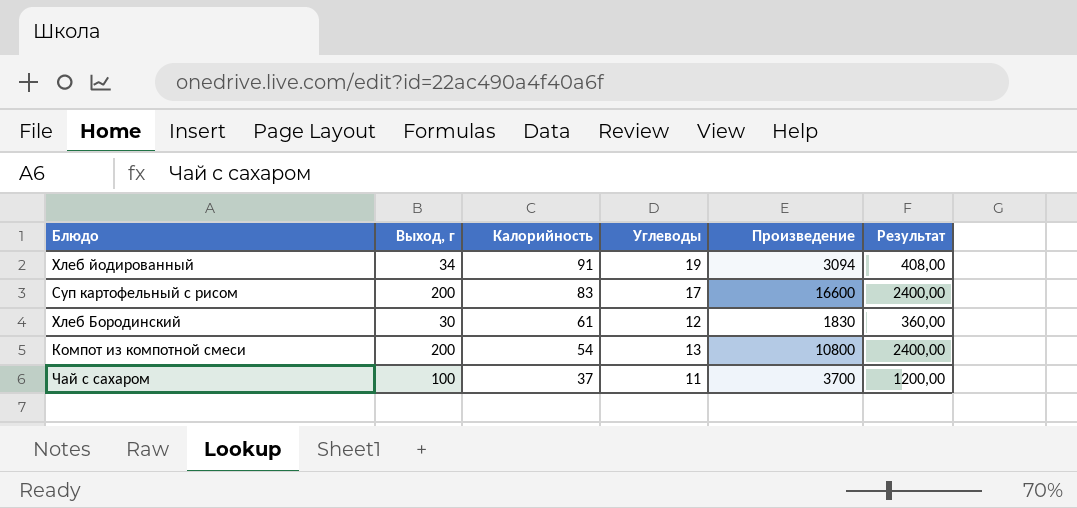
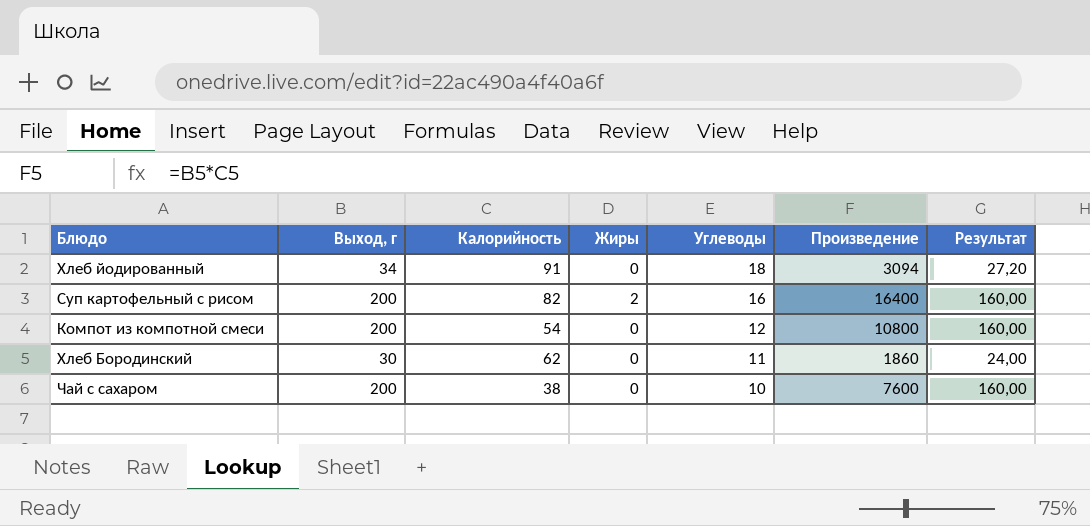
row order: Калорийность descending -> Углеводы descending
column Жиры | position: none -> 4
column Результат | formula: [Выход, г] * 12 -> [Выход, г] * 0,8
Хлеб йодированный | Углеводы: 19 -> 18
Суп картофельный с рисом | Калорийность: 83 -> 82
Суп картофельный с рисом | Углеводы: 17 -> 16
Суп картофельный с рисом | Произведение: 16600 -> 16400
Компот из компотной смеси | Углеводы: 13 -> 12
Хлеб Бородинский | Калорийность: 61 -> 62
Хлеб Бородинский | Углеводы: 12 -> 11
Хлеб Бородинский | Произведение: 1830 -> 1860
Чай с сахаром | Выход, г: 100 -> 200
Чай с сахаром | Калорийность: 37 -> 38
Чай с сахаром | Углеводы: 11 -> 10
Чай с сахаром | Произведение: 3700 -> 7600

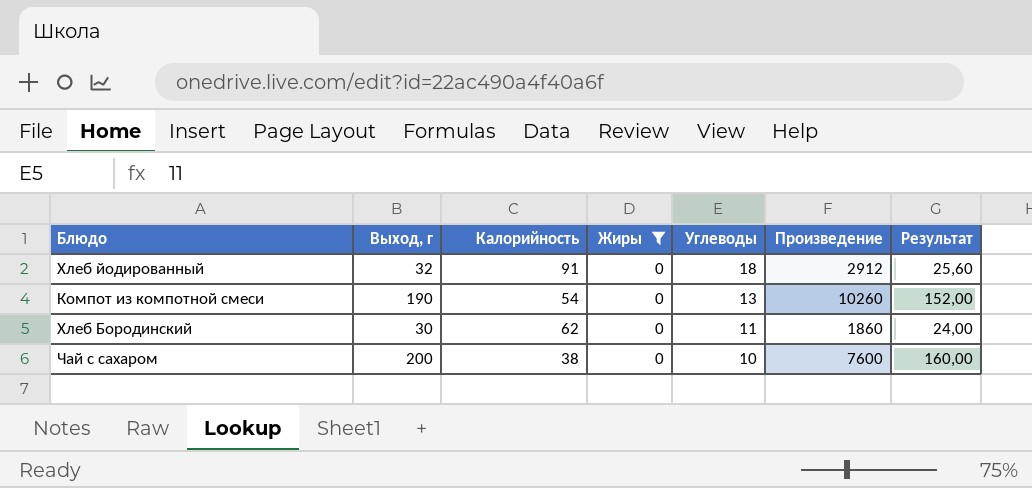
filter: none -> Жиры = 0
Хлеб йодированный | Выход, г: 34 -> 32
Хлеб йодированный | Произведение: 3094 -> 2912
Хлеб йодированный | Результат: 27,20 -> 25,60
Компот из компотной смеси | Выход, г: 200 -> 190
Компот из компотной смеси | Углеводы: 12 -> 13
Компот из компотной смеси | Произведение: 10800 -> 10260
Компот из компотной смеси | Результат: 160,00 -> 152,00

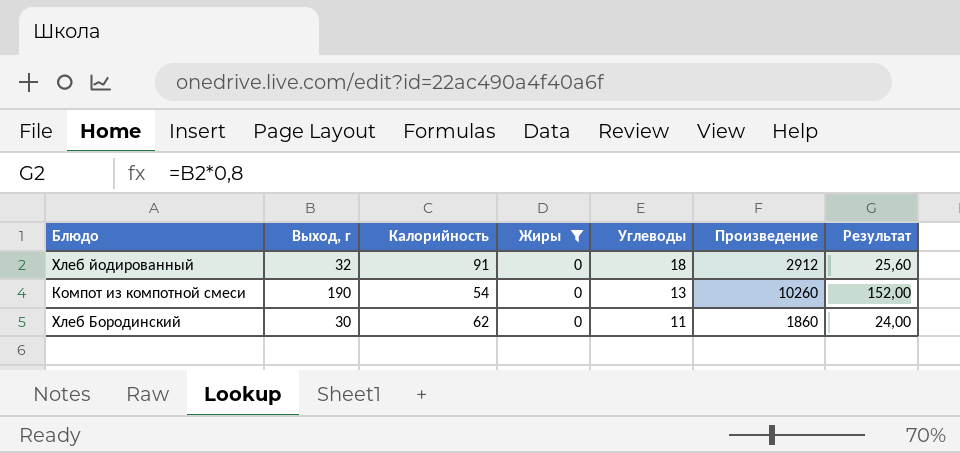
row Чай с сахаром: 200 | 38 | 0 | 10 | 7600 | 160,00 -> none

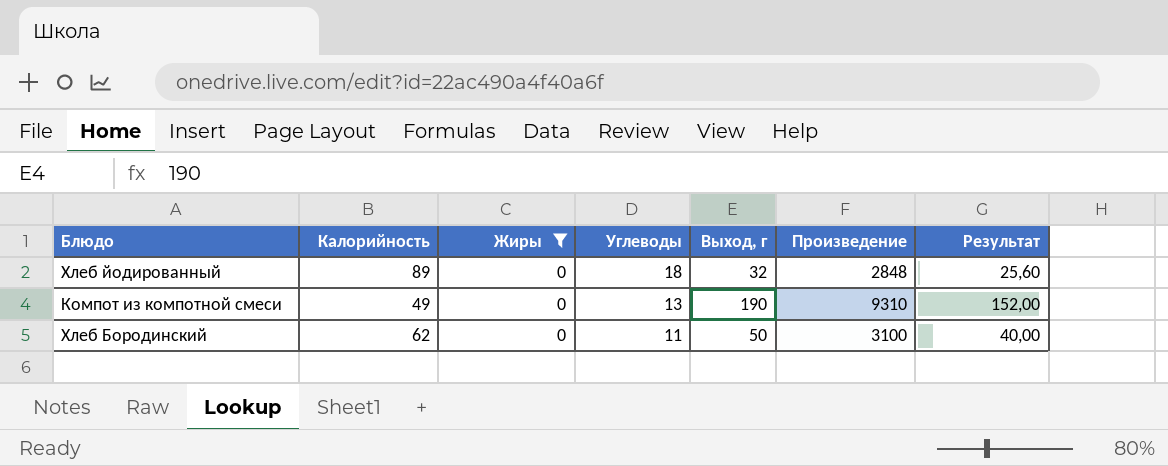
column Выход, г | position: 2 -> 5
Хлеб йодированный | Калорийность: 91 -> 89
Хлеб йодированный | Произведение: 2912 -> 2848
Компот из компотной смеси | Калорийность: 54 -> 49
Компот из компотной смеси | Произведение: 10260 -> 9310
Хлеб Бородинский | Выход, г: 30 -> 50
Хлеб Бородинский | Произведение: 1860 -> 3100
Хлеб Бородинский | Результат: 24,00 -> 40,00

